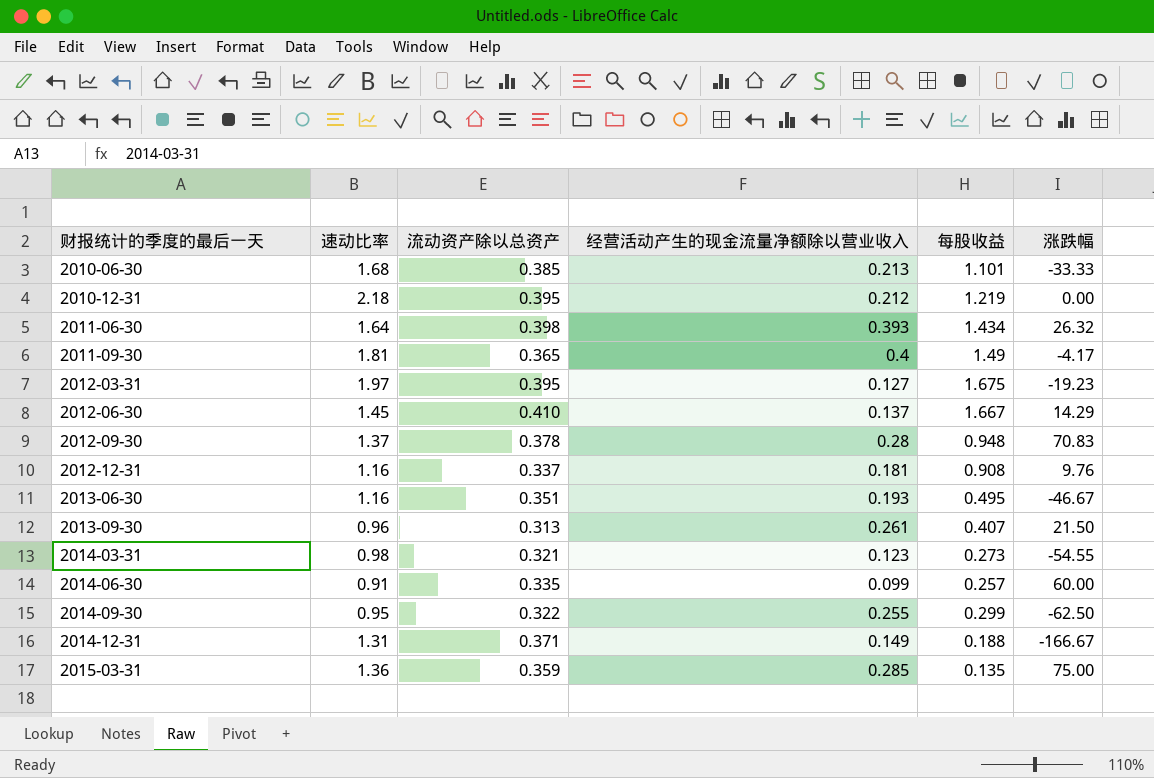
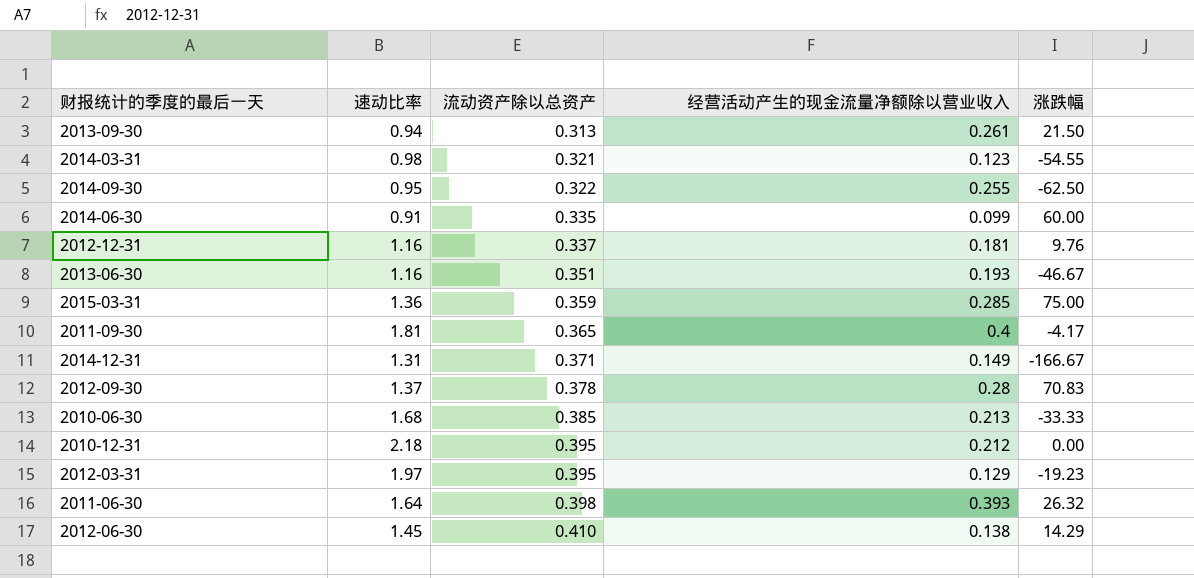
row order: 财报统计的季度的最后一天 ascending -> 流动资产除以总资产 ascending
column 每股收益 | position: 5 -> none
2013-09-30 | 速动比率: 0.96 -> 0.94
2012-03-31 | 经营活动产生的现金流量净额除以营业收入: 0.127 -> 0.129
2012-06-30 | 经营活动产生的现金流量净额除以营业收入: 0.137 -> 0.138

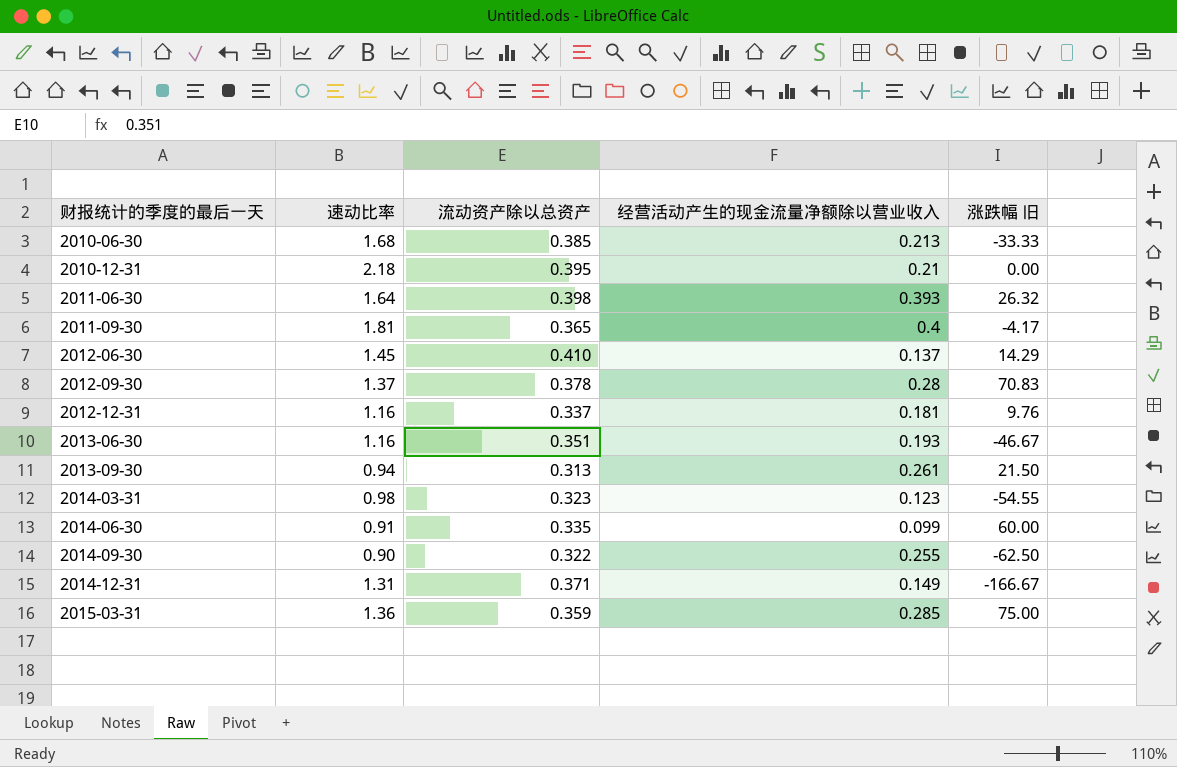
row order: 流动资产除以总资产 ascending -> 财报统计的季度的最后一天 ascending
column name: 涨跌幅 -> 涨跌幅 旧
row 2012-03-31: 1.97 | 0.395 | 0.129 | -19.23 -> none
2010-12-31 | 经营活动产生的现金流量净额除以营业收入: 0.212 -> 0.21
2012-06-30 | 经营活动产生的现金流量净额除以营业收入: 0.138 -> 0.137
2014-03-31 | 流动资产除以总资产: 0.321 -> 0.323
2014-09-30 | 速动比率: 0.95 -> 0.90

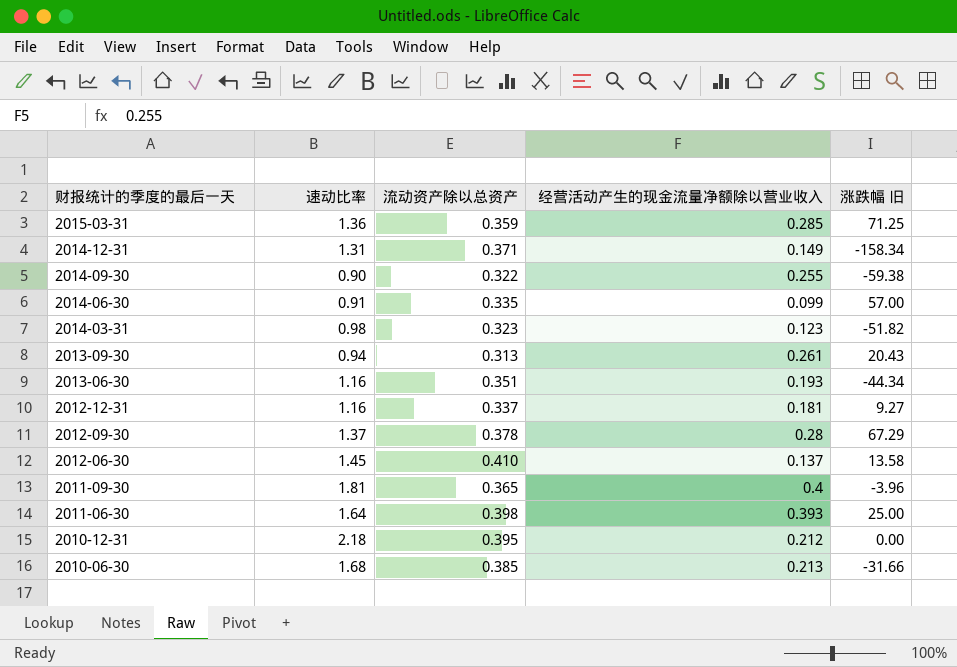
row order: 财报统计的季度的最后一天 ascending -> 财报统计的季度的最后一天 descending
2015-03-31 | 涨跌幅 旧: 75.00 -> 71.25
2014-12-31 | 涨跌幅 旧: -166.67 -> -158.34
2014-09-30 | 涨跌幅 旧: -62.50 -> -59.38
2014-06-30 | 涨跌幅 旧: 60.00 -> 57.00
2014-03-31 | 涨跌幅 旧: -54.55 -> -51.82
2013-09-30 | 涨跌幅 旧: 21.50 -> 20.43
2013-06-30 | 涨跌幅 旧: -46.67 -> -44.34
2012-12-31 | 涨跌幅 旧: 9.76 -> 9.27
2012-09-30 | 涨跌幅 旧: 70.83 -> 67.29
2012-06-30 | 涨跌幅 旧: 14.29 -> 13.58
2011-09-30 | 涨跌幅 旧: -4.17 -> -3.96
2011-06-30 | 涨跌幅 旧: 26.32 -> 25.00
2010-12-31 | 经营活动产生的现金流量净额除以营业收入: 0.21 -> 0.212
2010-06-30 | 涨跌幅 旧: -33.33 -> -31.66

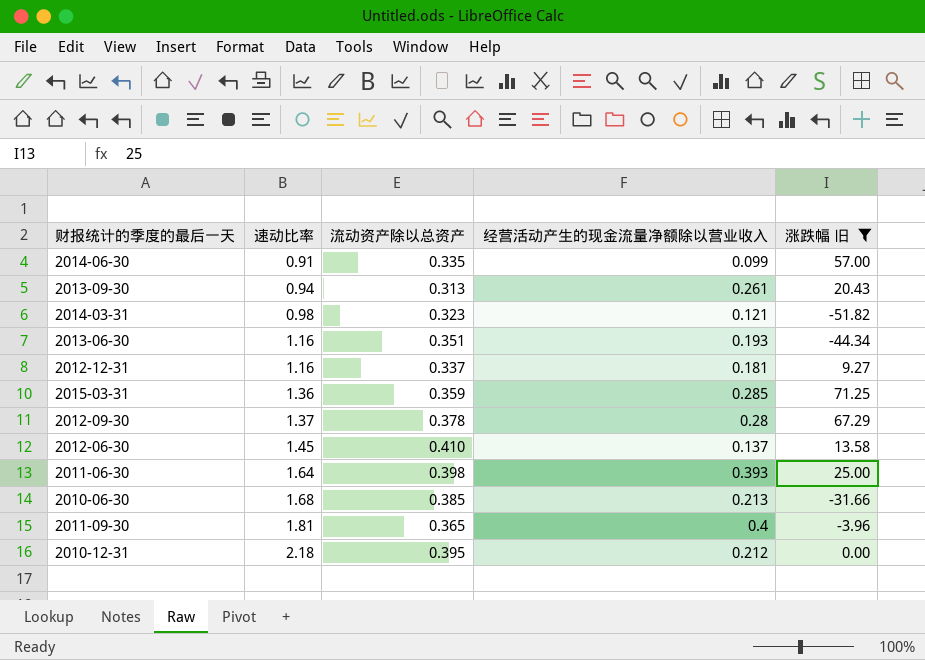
filter: none -> 涨跌幅 旧 >= -51.82
row order: 财报统计的季度的最后一天 descending -> 速动比率 ascending
2014-03-31 | 经营活动产生的现金流量净额除以营业收入: 0.123 -> 0.121

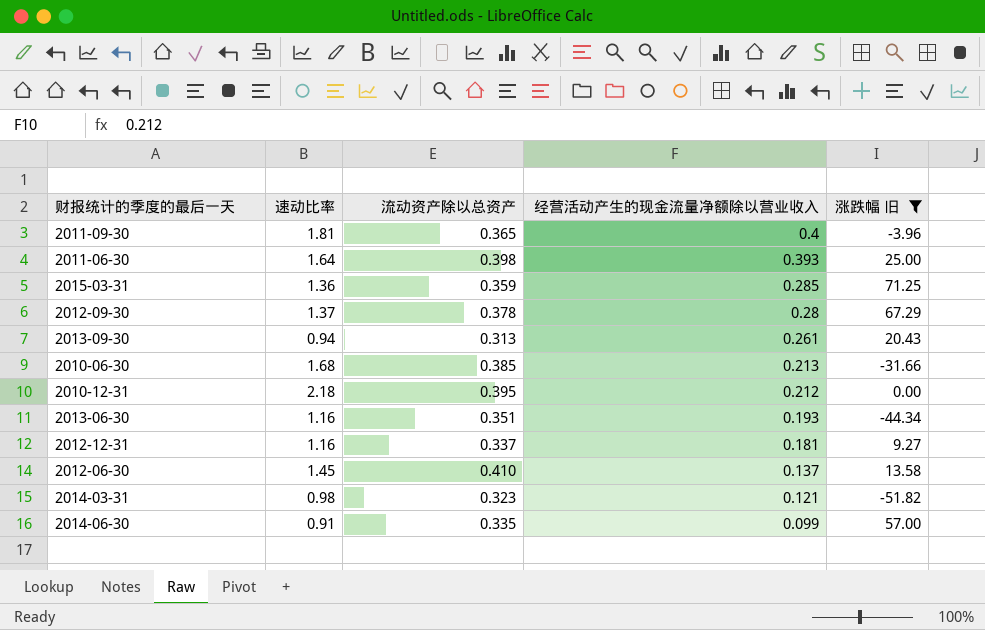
row order: 速动比率 ascending -> 经营活动产生的现金流量净额除以营业收入 descending

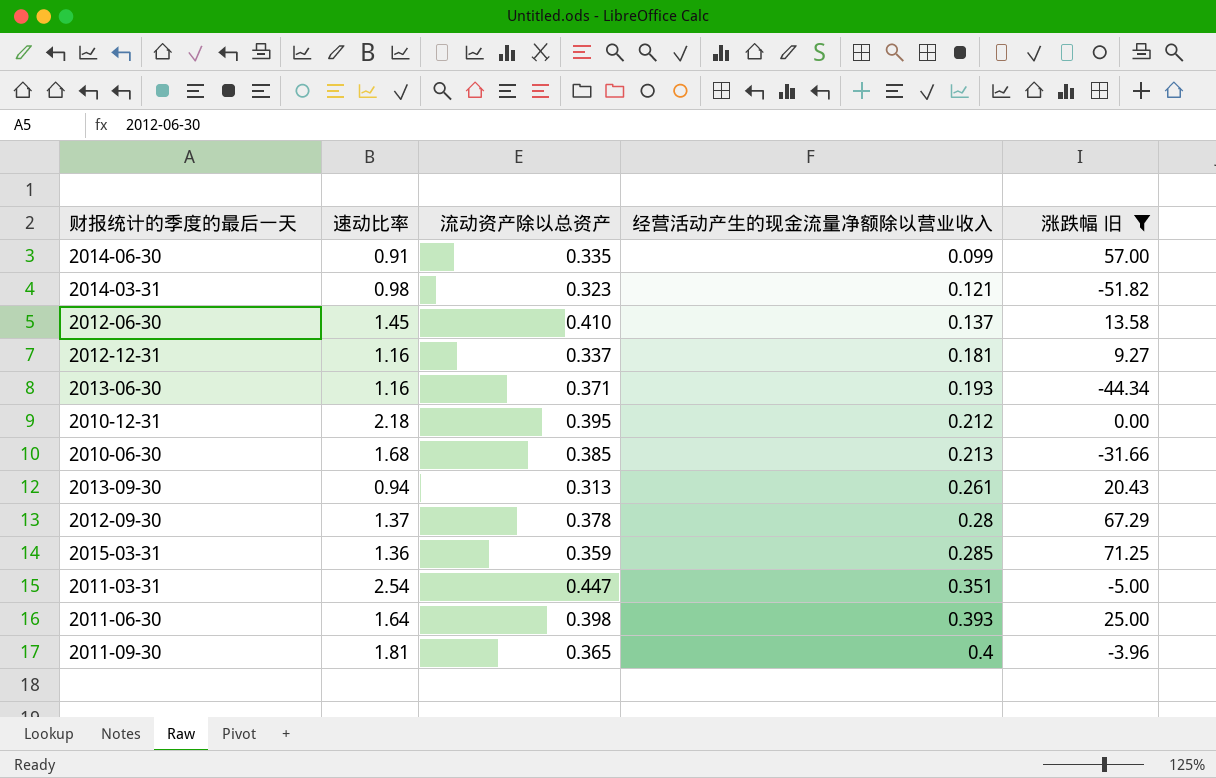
row order: 经营活动产生的现金流量净额除以营业收入 descending -> 经营活动产生的现金流量净额除以营业收入 ascending
2013-06-30 | 流动资产除以总资产: 0.351 -> 0.371
row 2011-03-31: none -> 2.54 | 0.447 | 0.351 | -5.00

